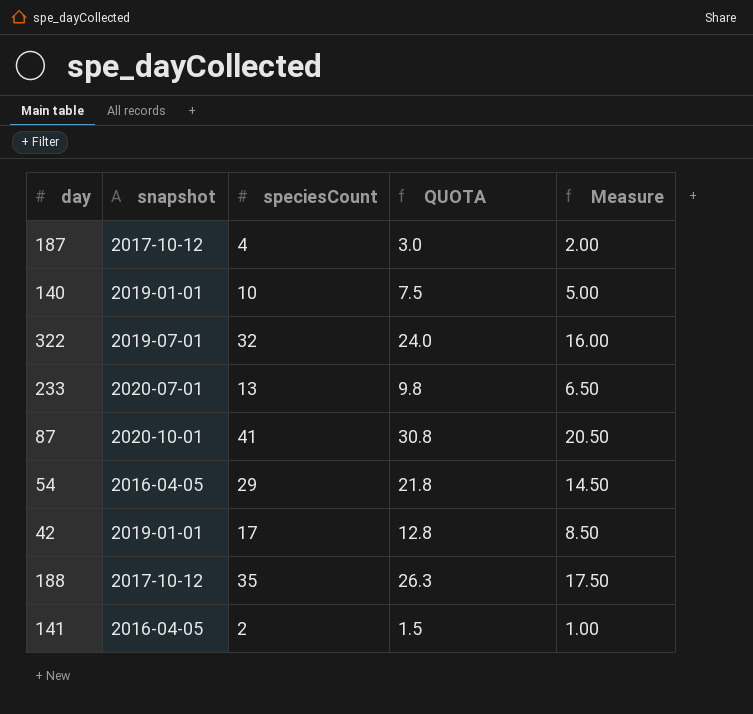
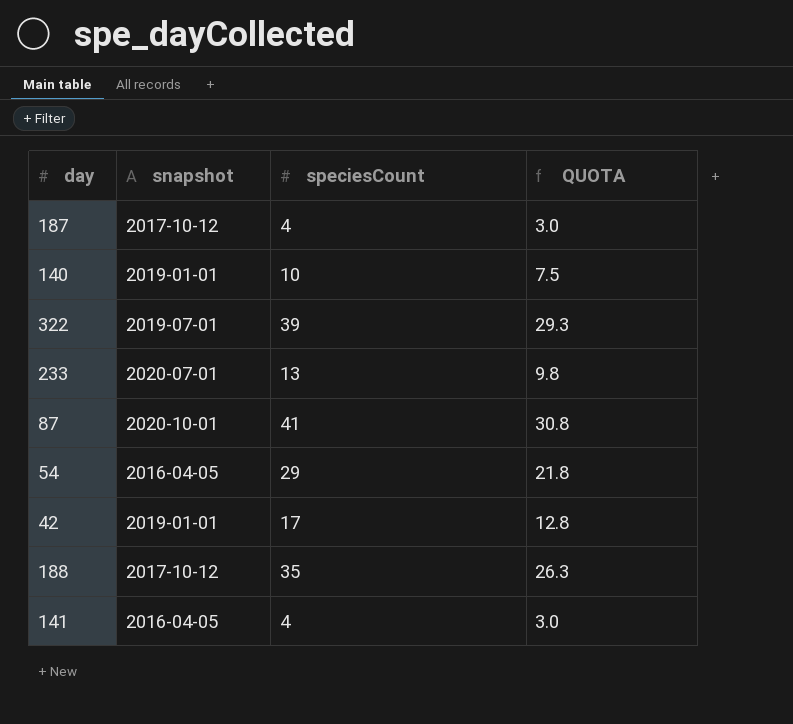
column Measure | formula: [speciesCount] * 0.5 -> none
322 | speciesCount: 32 -> 39
322 | QUOTA: 24.0 -> 29.3
141 | speciesCount: 2 -> 4
141 | QUOTA: 1.5 -> 3.0

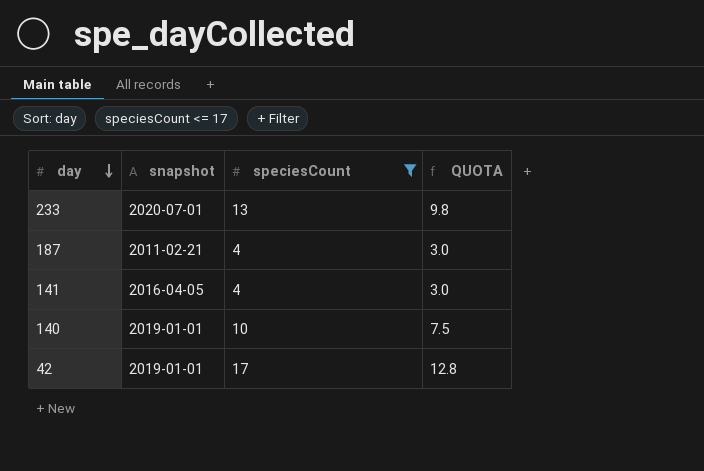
filter: none -> speciesCount <= 17
row order: none -> day descending
187 | snapshot: 2017-10-12 -> 2011-02-21

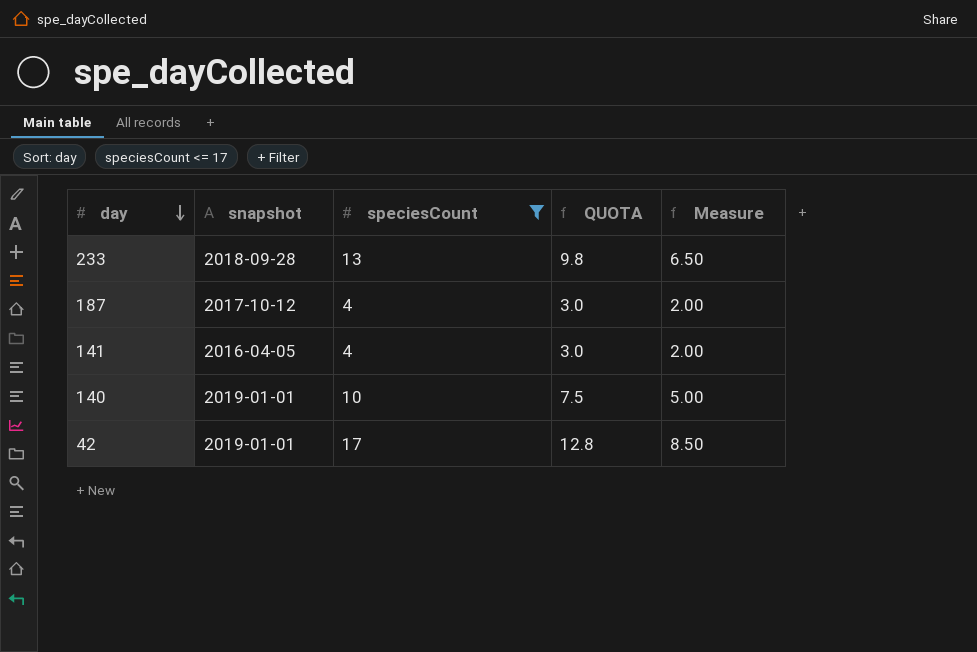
column Measure | formula: none -> [speciesCount] * 0.5
233 | snapshot: 2020-07-01 -> 2018-09-28
187 | snapshot: 2011-02-21 -> 2017-10-12

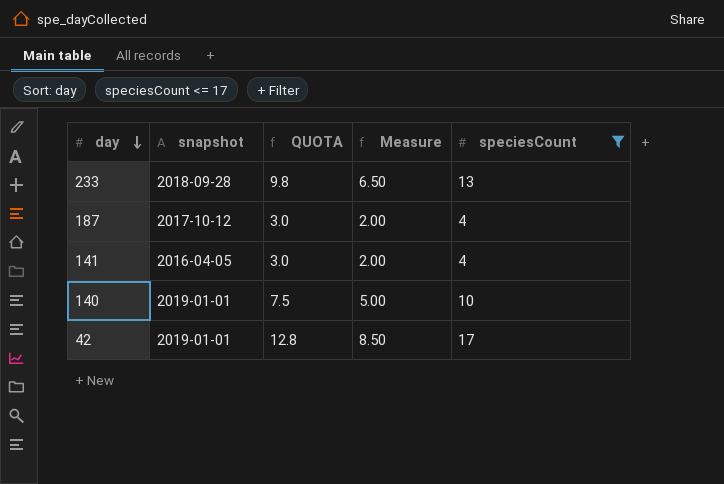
column speciesCount | position: 3 -> 5

